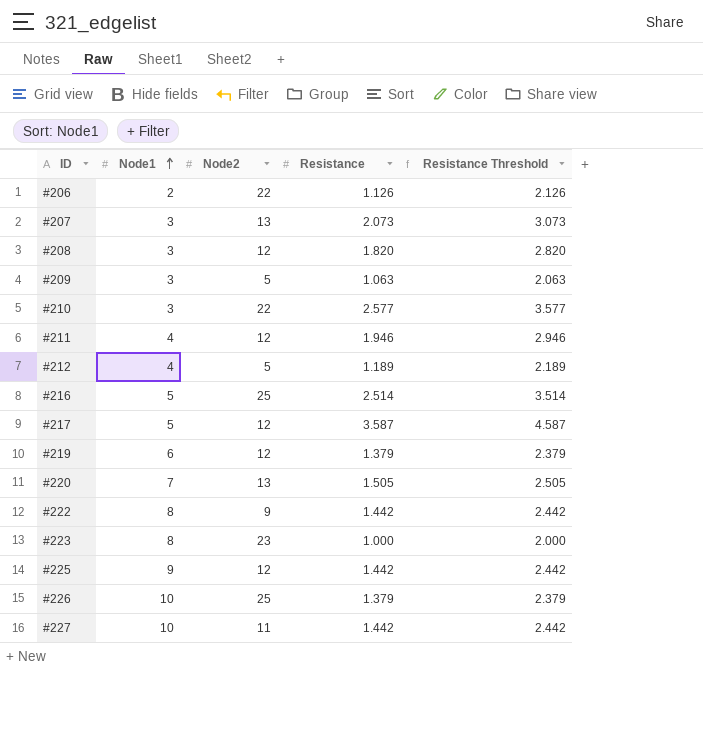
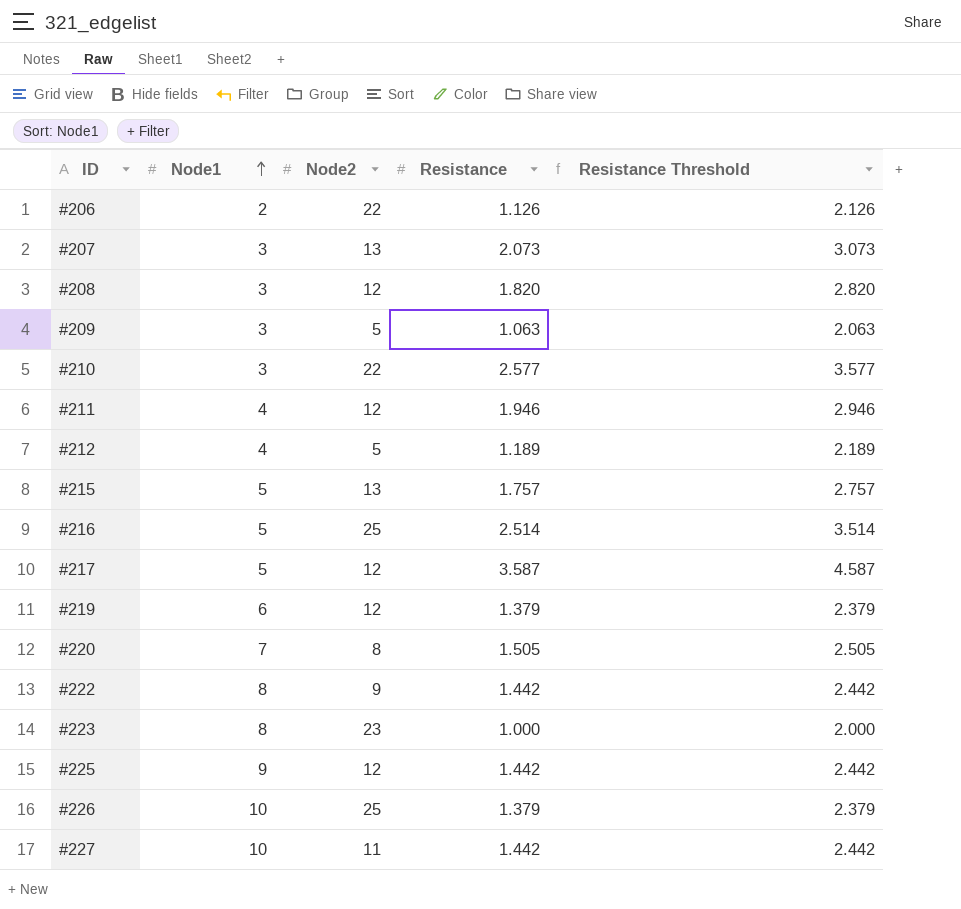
row #215: none -> 5 | 13 | 1.757 | 2.757
#220 | Node2: 13 -> 8

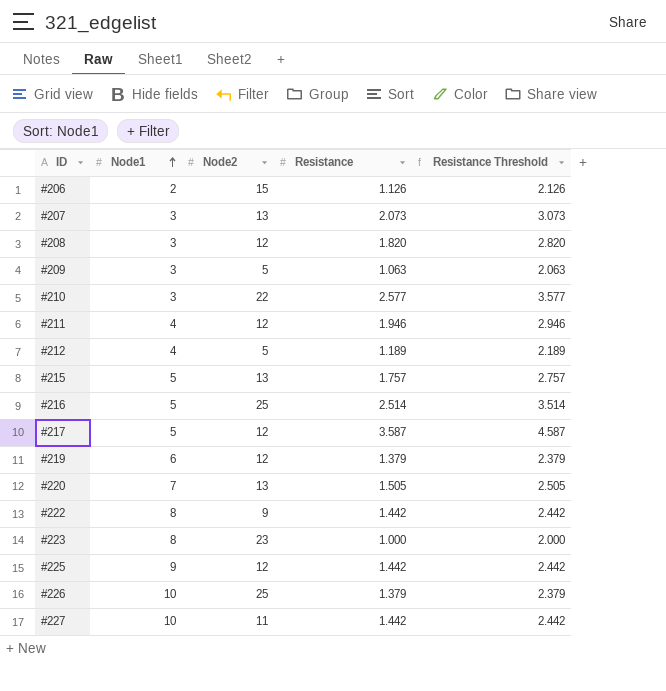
#206 | Node2: 22 -> 15
#220 | Node2: 8 -> 13

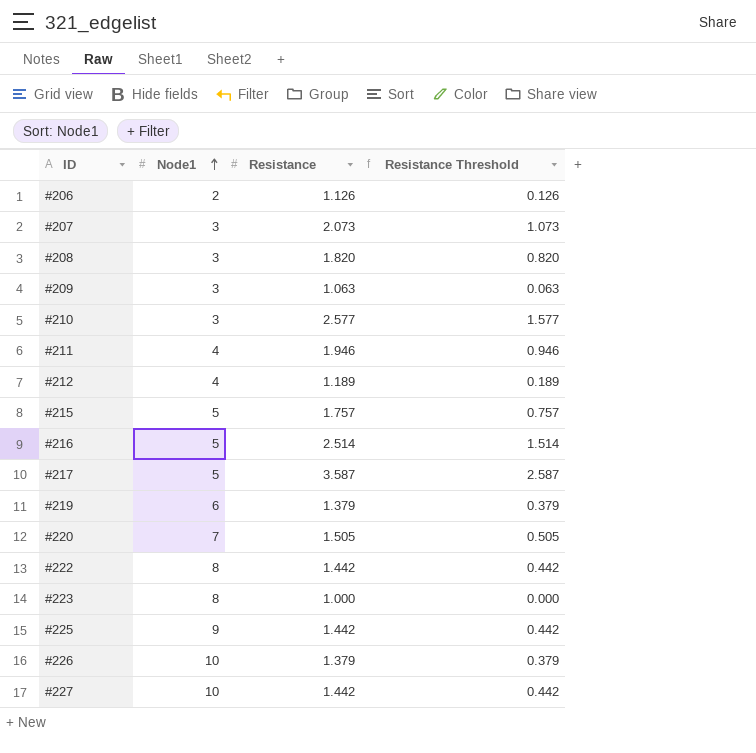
column Node2 | position: 3 -> none
column Resistance Threshold | formula: [Resistance] + 1 -> [Resistance] - 1

